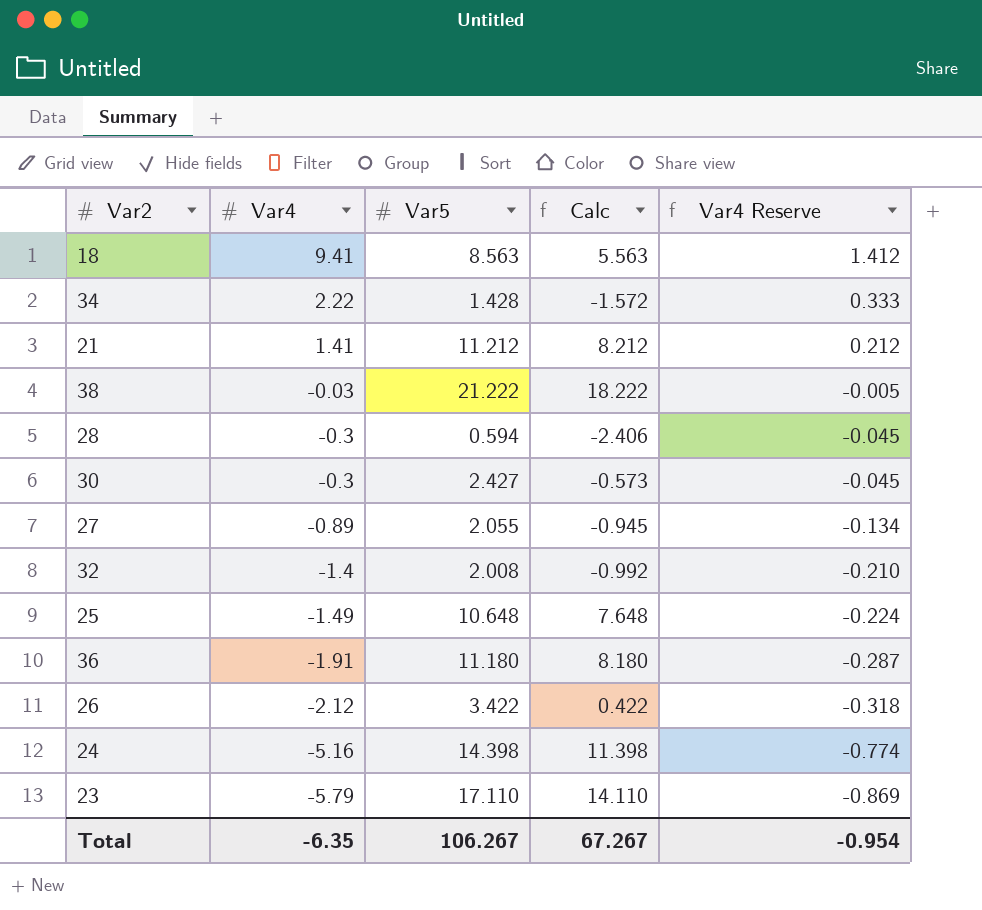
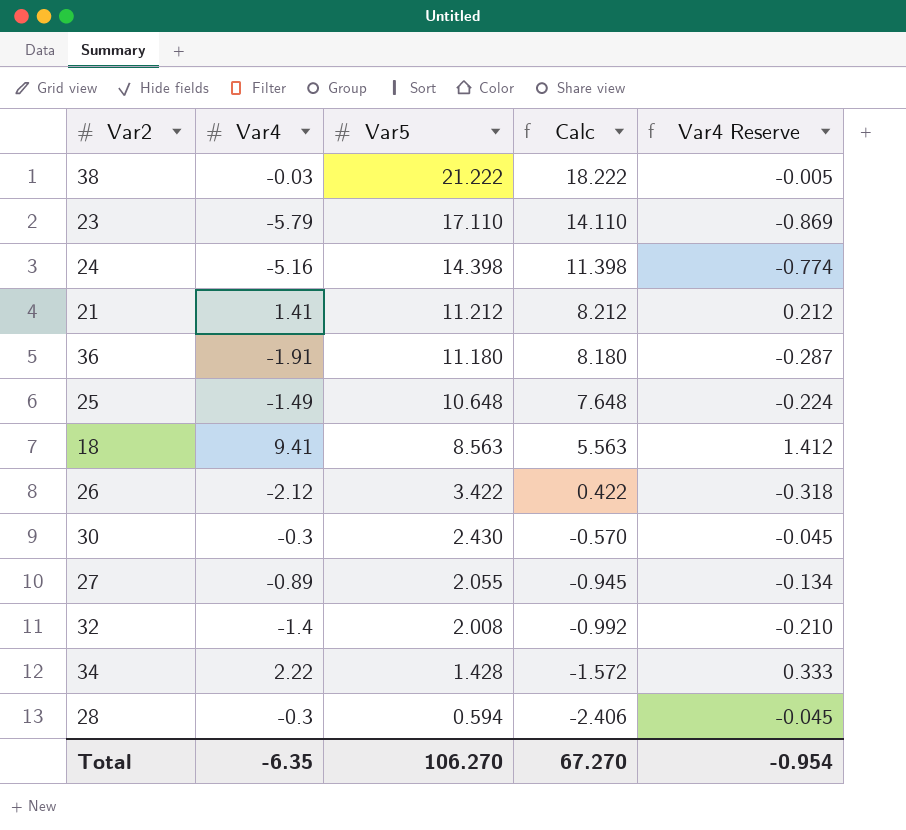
row order: Var4 descending -> Var5 descending
30 | Var5: 2.427 -> 2.430
30 | Calc: -0.573 -> -0.570
Total | Var5: 106.267 -> 106.270
Total | Calc: 67.267 -> 67.270

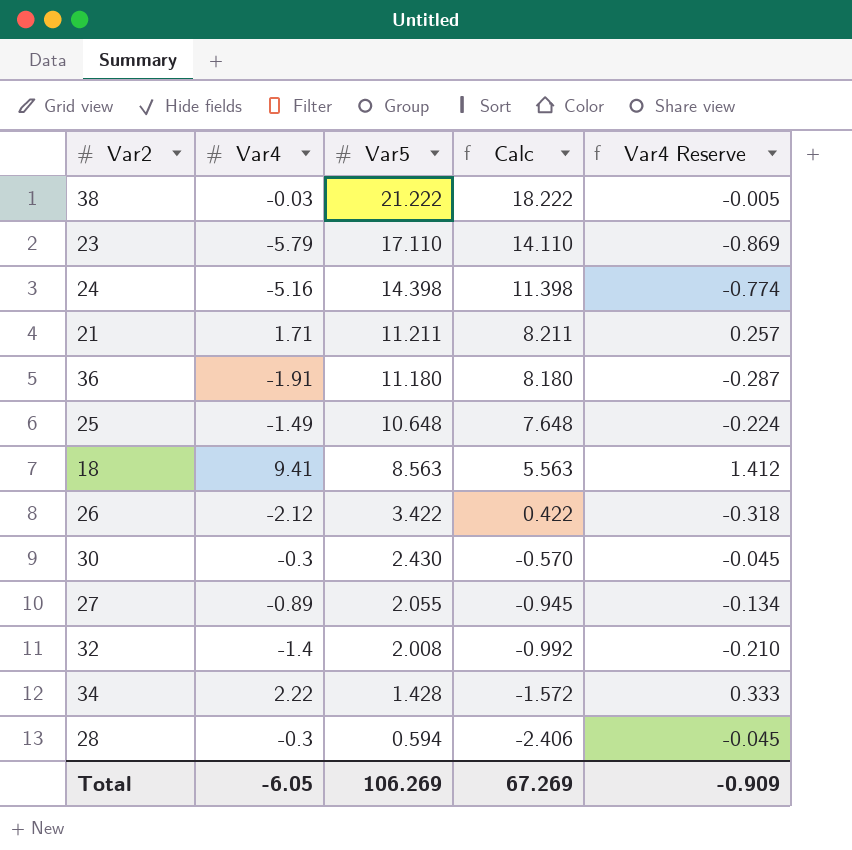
21 | Var4: 1.41 -> 1.71
21 | Var5: 11.212 -> 11.211
21 | Calc: 8.212 -> 8.211
21 | Var4 Reserve: 0.212 -> 0.257
Total | Var4: -6.35 -> -6.05
Total | Var5: 106.270 -> 106.269
Total | Calc: 67.270 -> 67.269
Total | Var4 Reserve: -0.954 -> -0.909

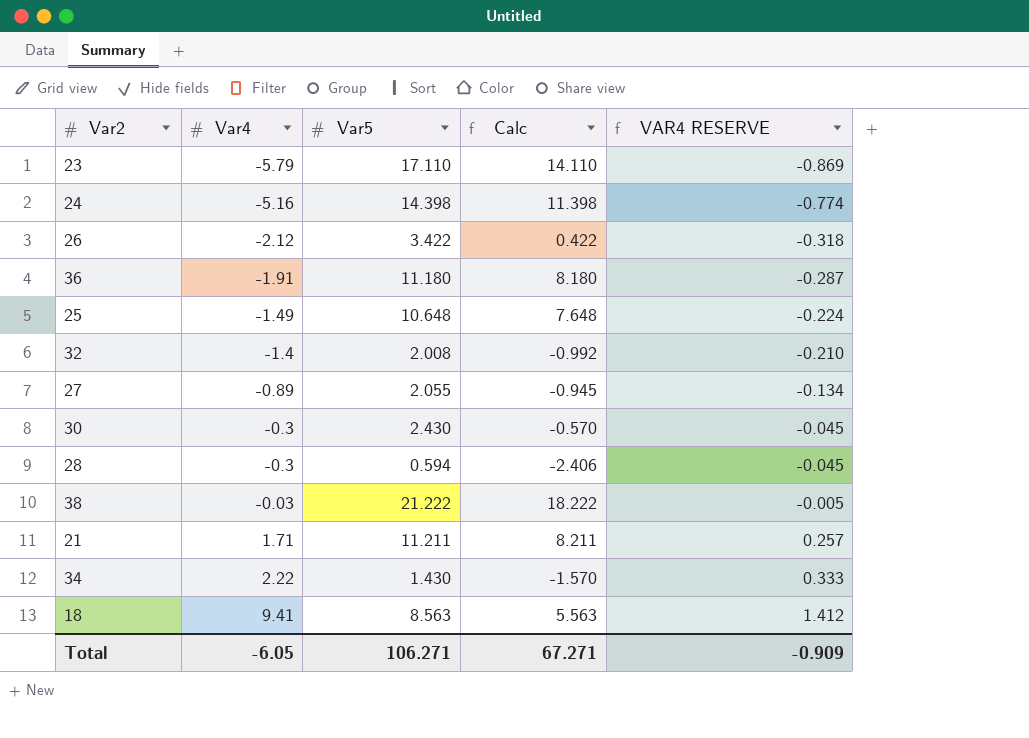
row order: Var5 descending -> Var4 ascending
column name: Var4 Reserve -> VAR4 RESERVE
34 | Var5: 1.428 -> 1.430
34 | Calc: -1.572 -> -1.570
Total | Var5: 106.269 -> 106.271
Total | Calc: 67.269 -> 67.271

